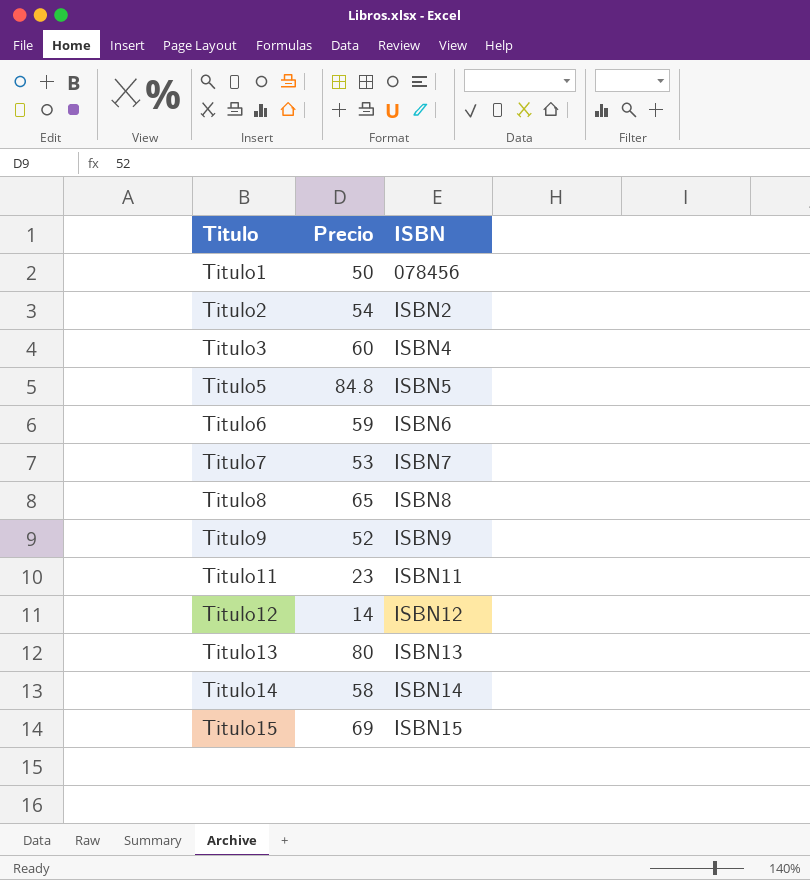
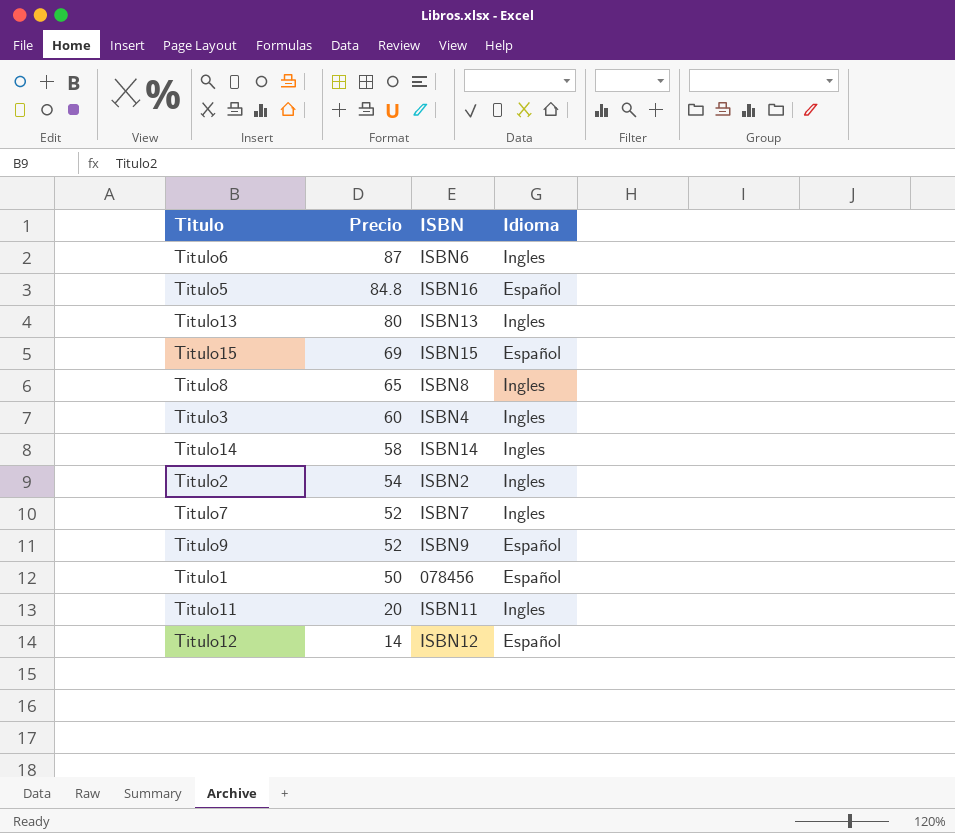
row order: Titulo ascending -> Precio descending
column Idioma | position: none -> 4
Titulo6 | Precio: 59 -> 87
Titulo5 | ISBN: ISBN5 -> ISBN16
Titulo7 | Precio: 53 -> 52
Titulo11 | Precio: 23 -> 20

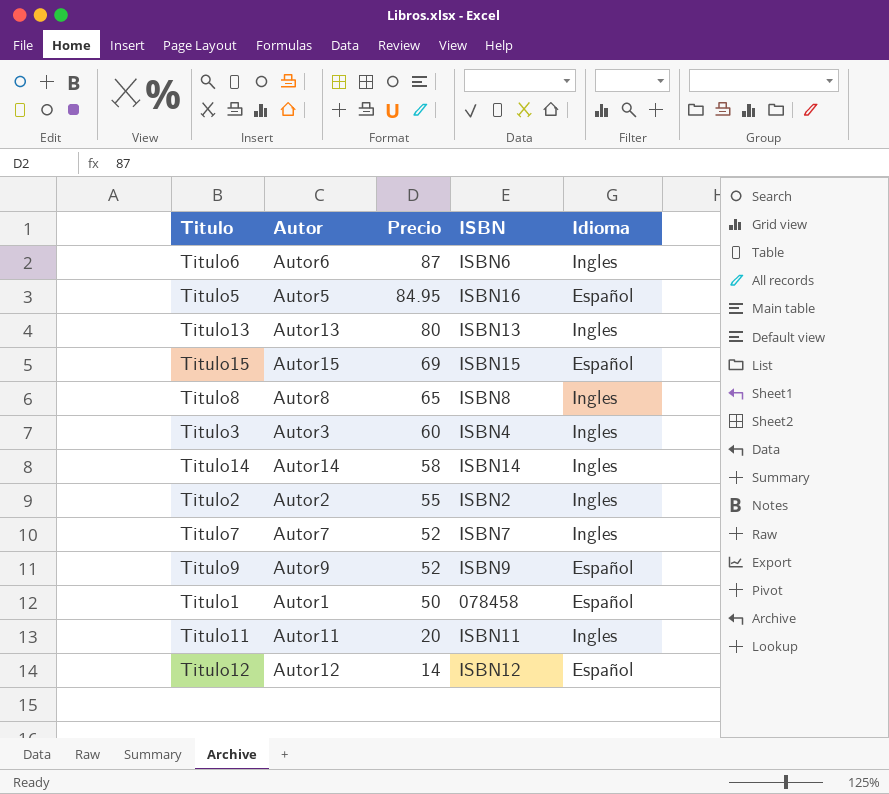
column Autor | position: none -> 2
Titulo5 | Precio: 84.8 -> 84.95
Titulo2 | Precio: 54 -> 55
Titulo1 | ISBN: 078456 -> 078458

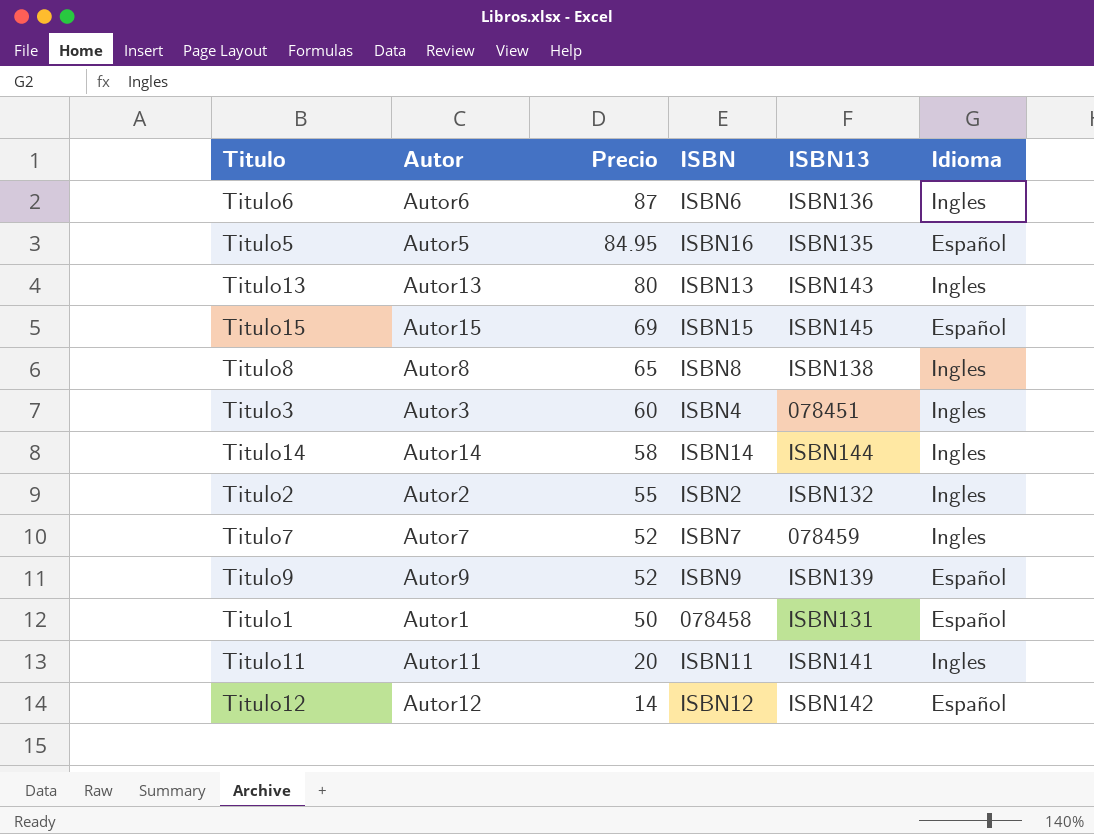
column ISBN13 | position: none -> 5

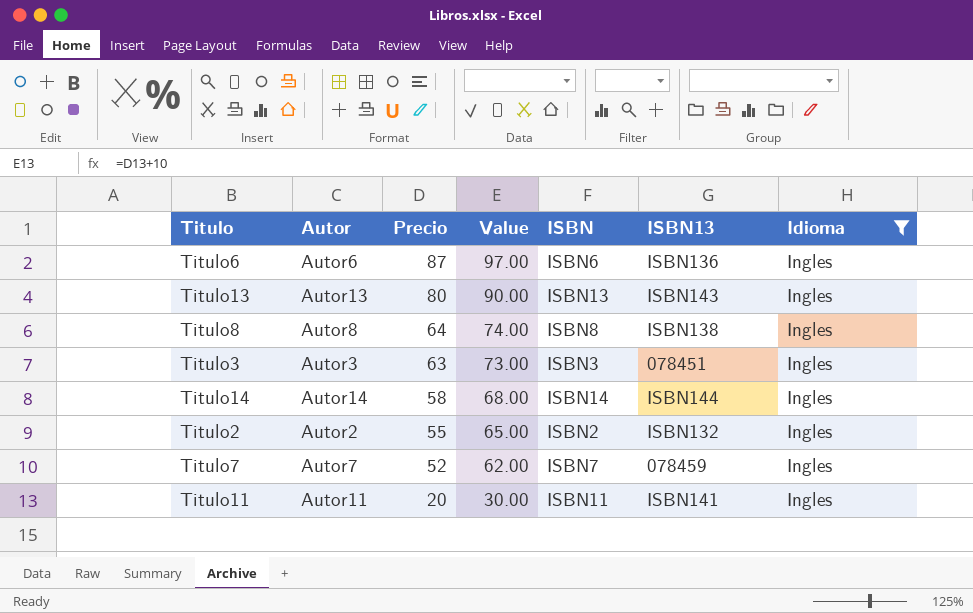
filter: none -> Idioma = Ingles
column Value | formula: none -> [Precio] + 10
Titulo8 | Precio: 65 -> 64
Titulo3 | Precio: 60 -> 63
Titulo3 | ISBN: ISBN4 -> ISBN3

